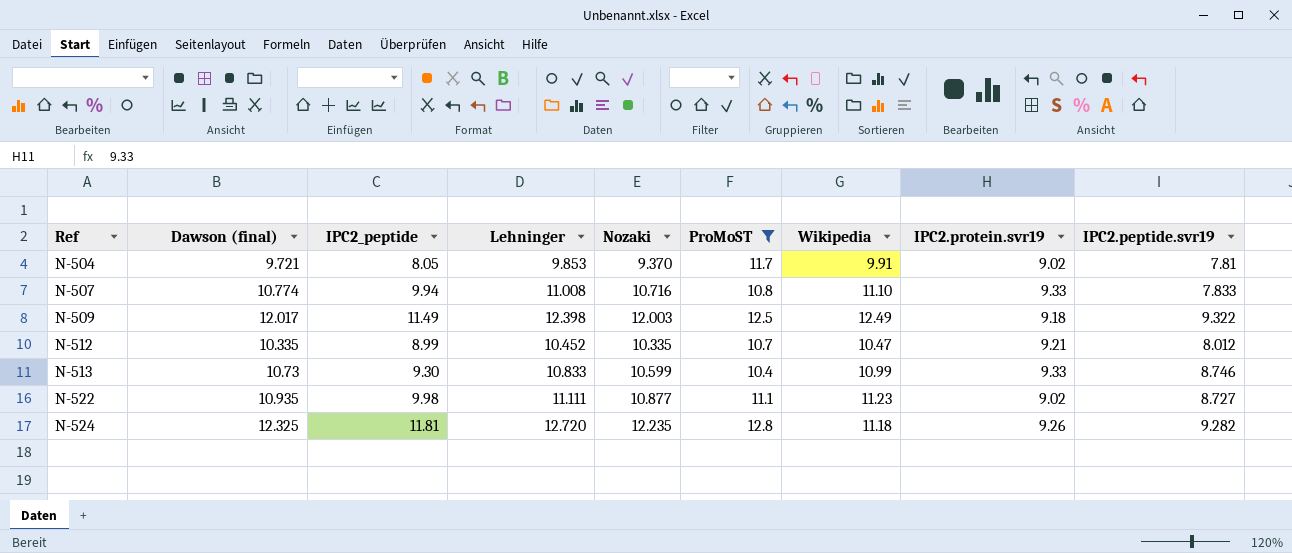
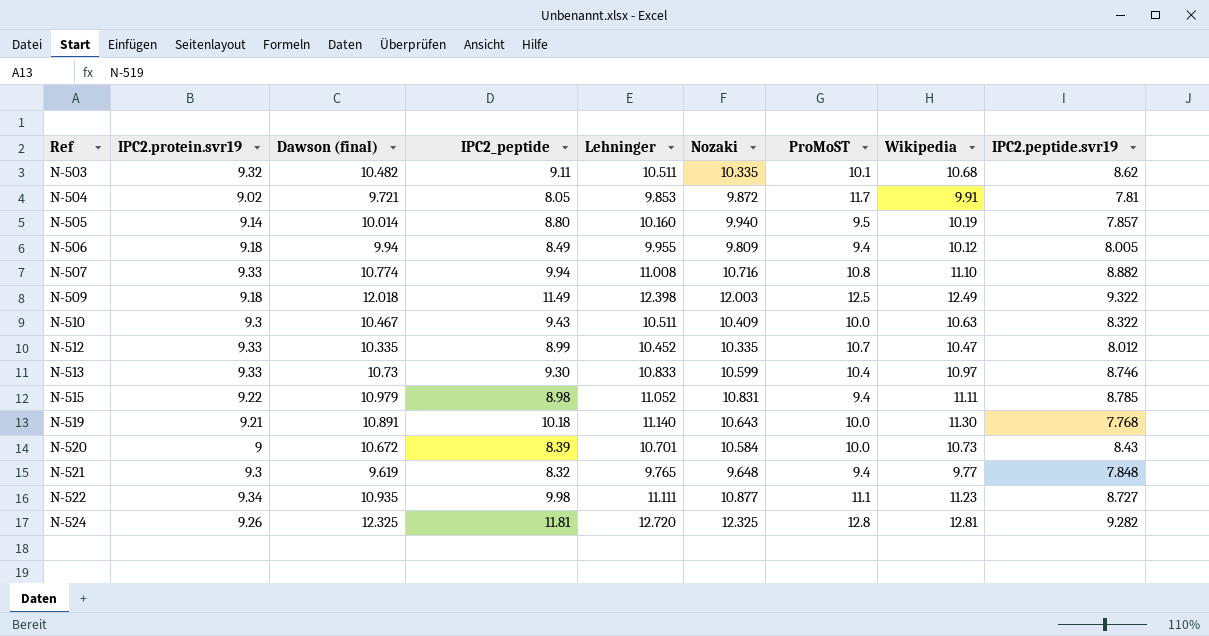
filter: ProMoST >= 10.4 -> none
column IPC2.protein.svr19 | position: 8 -> 2
N-504 | Nozaki: 9.370 -> 9.872
N-507 | IPC2.peptide.svr19: 7.833 -> 8.882
N-509 | Dawson (final): 12.017 -> 12.018
N-512 | IPC2.protein.svr19: 9.21 -> 9.33
N-513 | Wikipedia: 10.99 -> 10.97
N-522 | IPC2.protein.svr19: 9.02 -> 9.34
N-524 | Nozaki: 12.235 -> 12.325
N-524 | Wikipedia: 11.18 -> 12.81

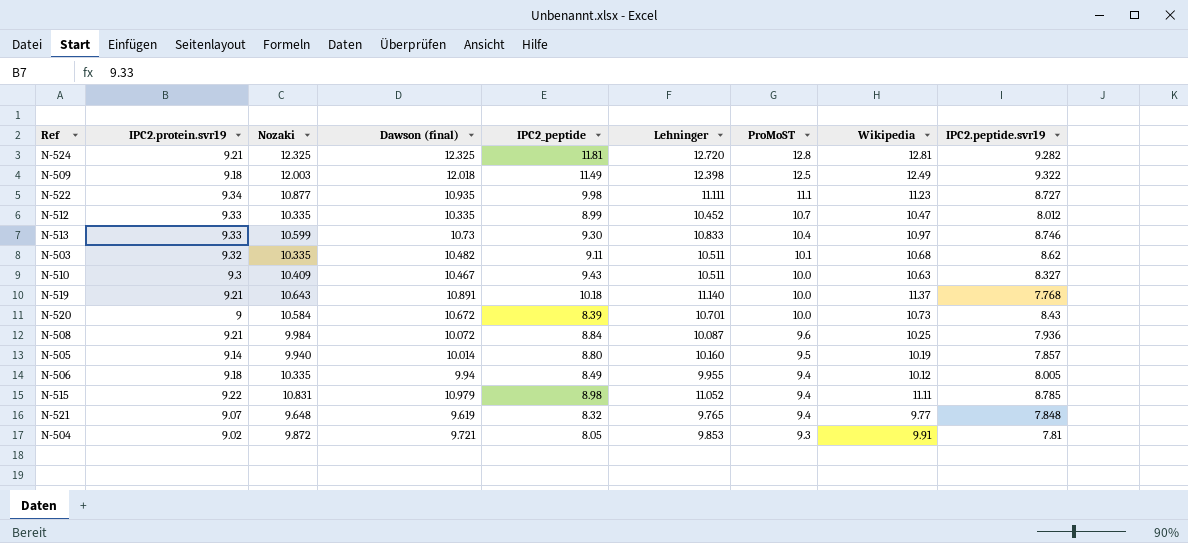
row order: Ref ascending -> ProMoST descending
column Nozaki | position: 6 -> 3
row N-507: 9.33 | 10.774 | 9.94 | 11.008 | 10.716 | 10.8 | 11.10 | 8.882 -> none
N-524 | IPC2.protein.svr19: 9.26 -> 9.21
N-510 | IPC2.peptide.svr19: 8.322 -> 8.327
N-519 | Wikipedia: 11.30 -> 11.37
row N-508: none -> 9.21 | 9.984 | 10.072 | 8.84 | 10.087 | 9.6 | 10.25 | 7.936
N-506 | Nozaki: 9.809 -> 10.335
N-521 | IPC2.protein.svr19: 9.3 -> 9.07
N-504 | ProMoST: 11.7 -> 9.3

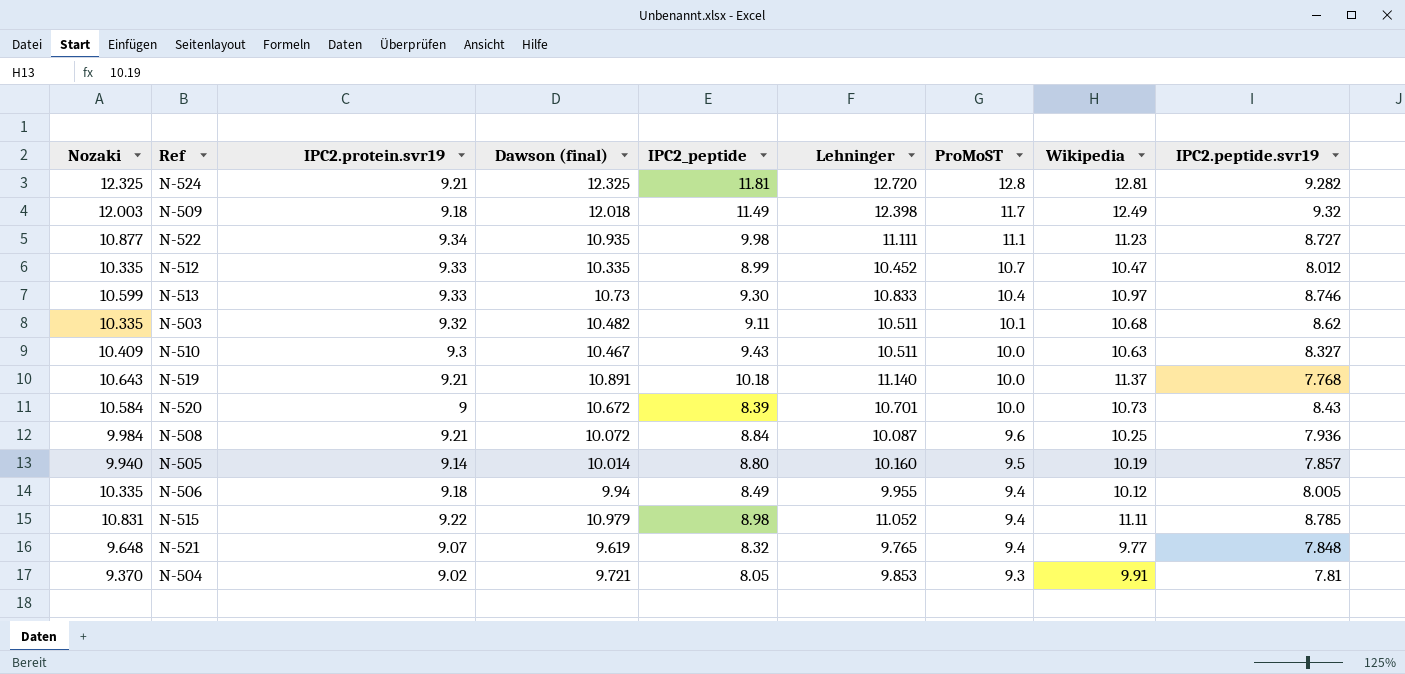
column Nozaki | position: 3 -> 1
N-509 | ProMoST: 12.5 -> 11.7
N-509 | IPC2.peptide.svr19: 9.322 -> 9.32
N-504 | Nozaki: 9.872 -> 9.370

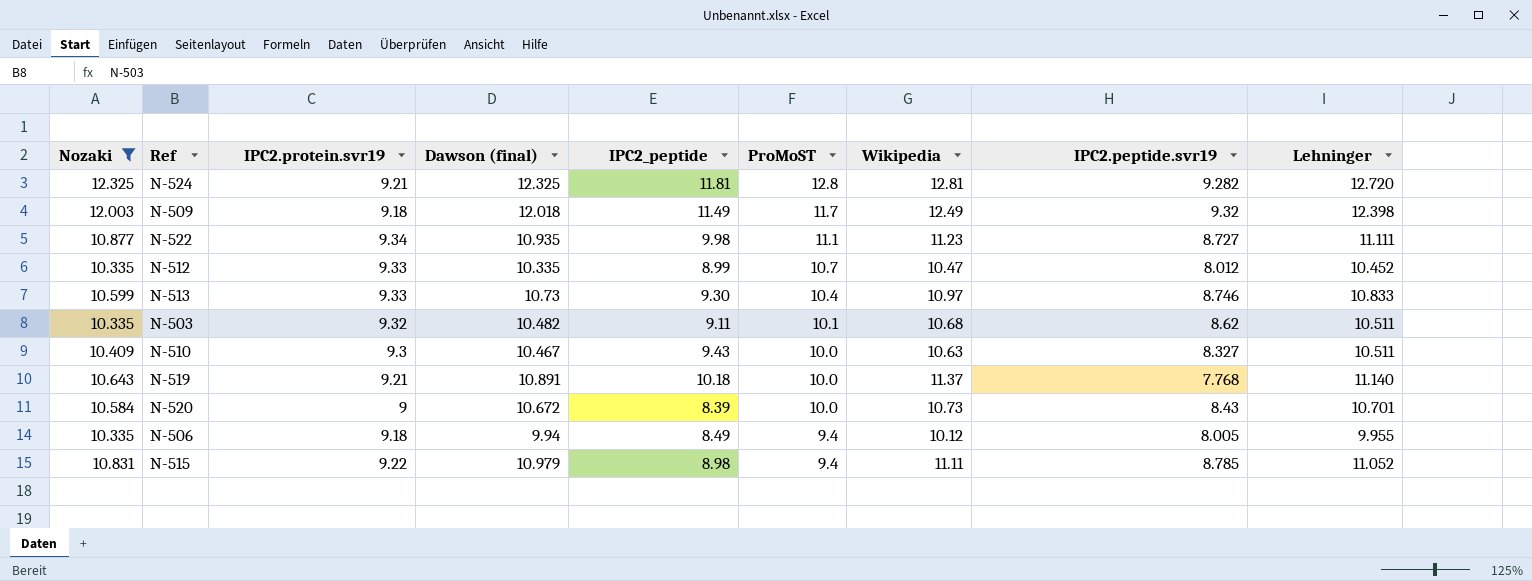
filter: none -> Nozaki >= 10.335
column Lehninger | position: 6 -> 9

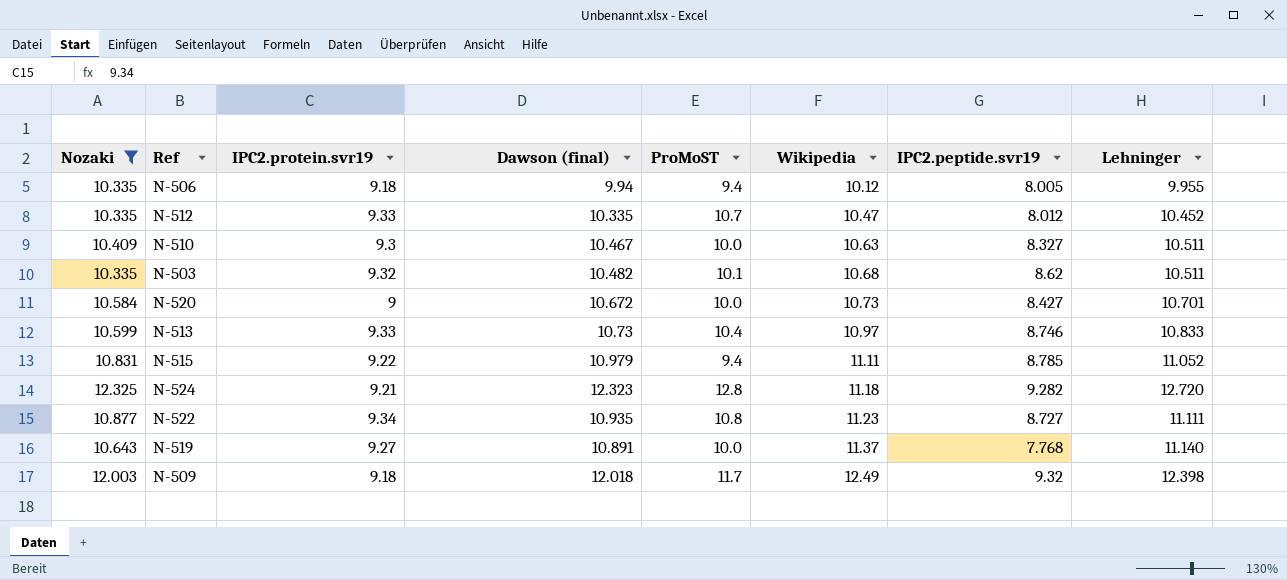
row order: ProMoST descending -> Wikipedia ascending
column IPC2_peptide | position: 5 -> none
N-520 | IPC2.peptide.svr19: 8.43 -> 8.427
N-524 | Dawson (final): 12.325 -> 12.323
N-524 | Wikipedia: 12.81 -> 11.18
N-522 | ProMoST: 11.1 -> 10.8
N-519 | IPC2.protein.svr19: 9.21 -> 9.27

